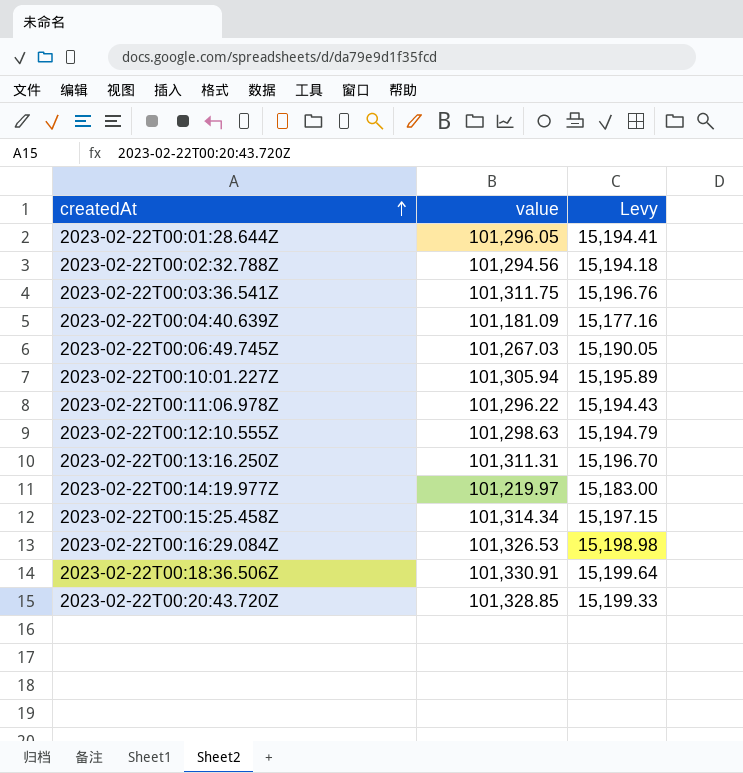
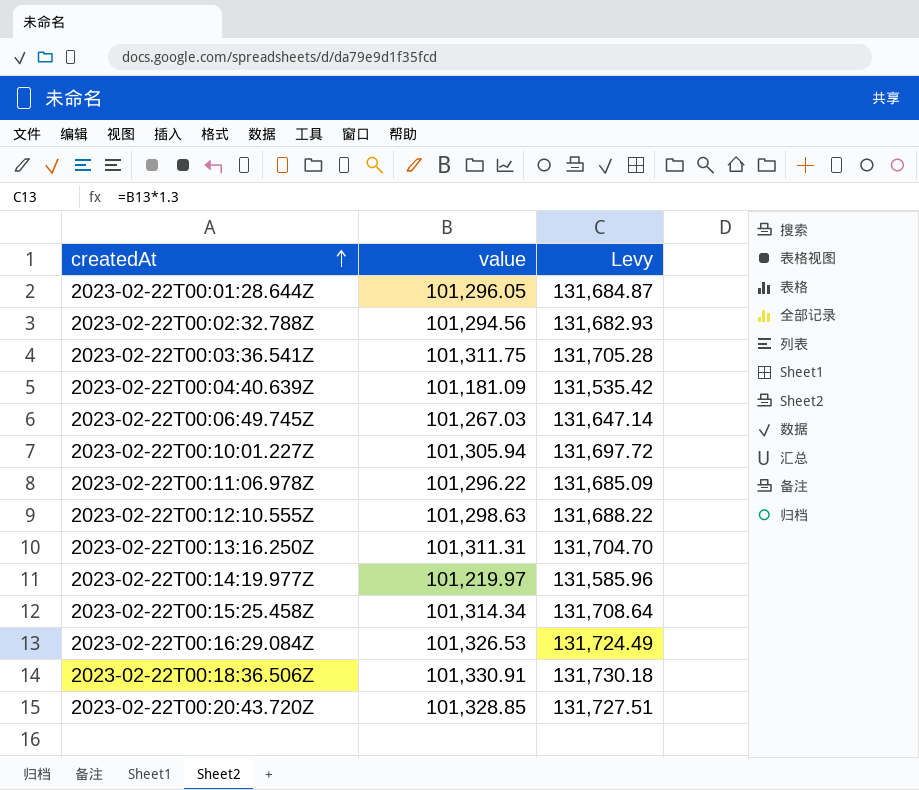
column Levy | formula: [value] * 0.15 -> [value] * 1.3

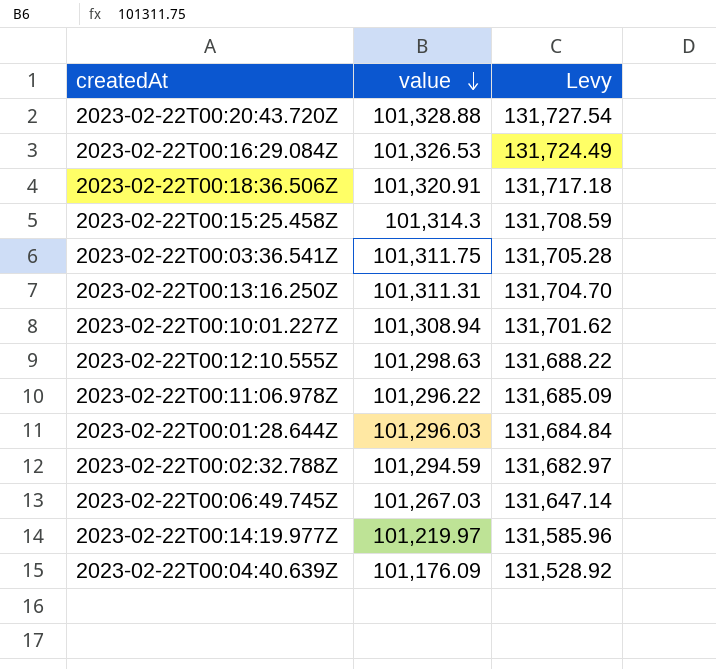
row order: createdAt ascending -> value descending
2023-02-22T00:20:43.720Z | value: 101,328.85 -> 101,328.88
2023-02-22T00:20:43.720Z | Levy: 131,727.51 -> 131,727.54
2023-02-22T00:18:36.506Z | value: 101,330.91 -> 101,320.91
2023-02-22T00:18:36.506Z | Levy: 131,730.18 -> 131,717.18
2023-02-22T00:15:25.458Z | value: 101,314.34 -> 101,314.3
2023-02-22T00:15:25.458Z | Levy: 131,708.64 -> 131,708.59
2023-02-22T00:10:01.227Z | value: 101,305.94 -> 101,308.94
2023-02-22T00:10:01.227Z | Levy: 131,697.72 -> 131,701.62
2023-02-22T00:01:28.644Z | value: 101,296.05 -> 101,296.03
2023-02-22T00:01:28.644Z | Levy: 131,684.87 -> 131,684.84
2023-02-22T00:02:32.788Z | value: 101,294.56 -> 101,294.59
2023-02-22T00:02:32.788Z | Levy: 131,682.93 -> 131,682.97
2023-02-22T00:04:40.639Z | value: 101,181.09 -> 101,176.09
2023-02-22T00:04:40.639Z | Levy: 131,535.42 -> 131,528.92

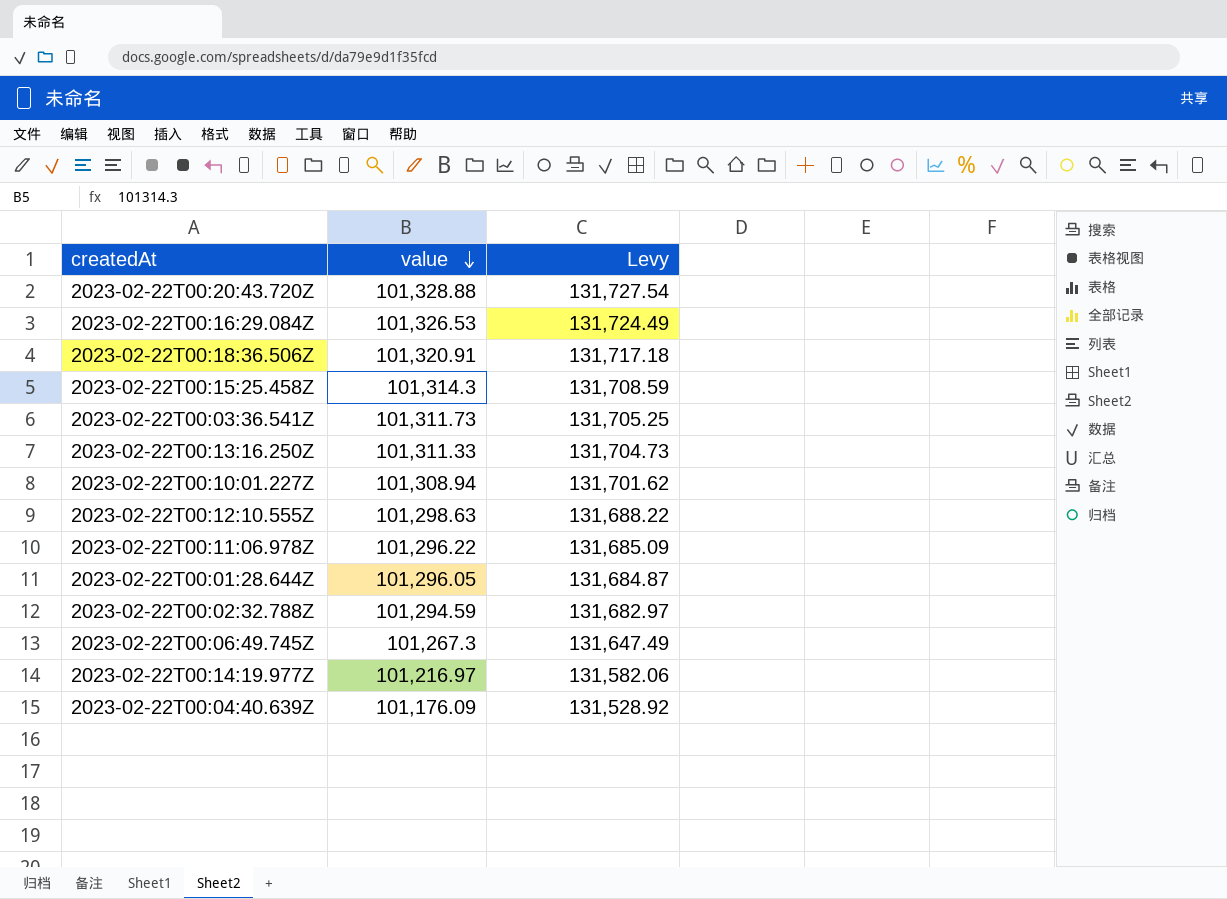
2023-02-22T00:03:36.541Z | value: 101,311.75 -> 101,311.73
2023-02-22T00:03:36.541Z | Levy: 131,705.28 -> 131,705.25
2023-02-22T00:13:16.250Z | value: 101,311.31 -> 101,311.33
2023-02-22T00:13:16.250Z | Levy: 131,704.70 -> 131,704.73
2023-02-22T00:01:28.644Z | value: 101,296.03 -> 101,296.05
2023-02-22T00:01:28.644Z | Levy: 131,684.84 -> 131,684.87
2023-02-22T00:06:49.745Z | value: 101,267.03 -> 101,267.3
2023-02-22T00:06:49.745Z | Levy: 131,647.14 -> 131,647.49
2023-02-22T00:14:19.977Z | value: 101,219.97 -> 101,216.97
2023-02-22T00:14:19.977Z | Levy: 131,585.96 -> 131,582.06

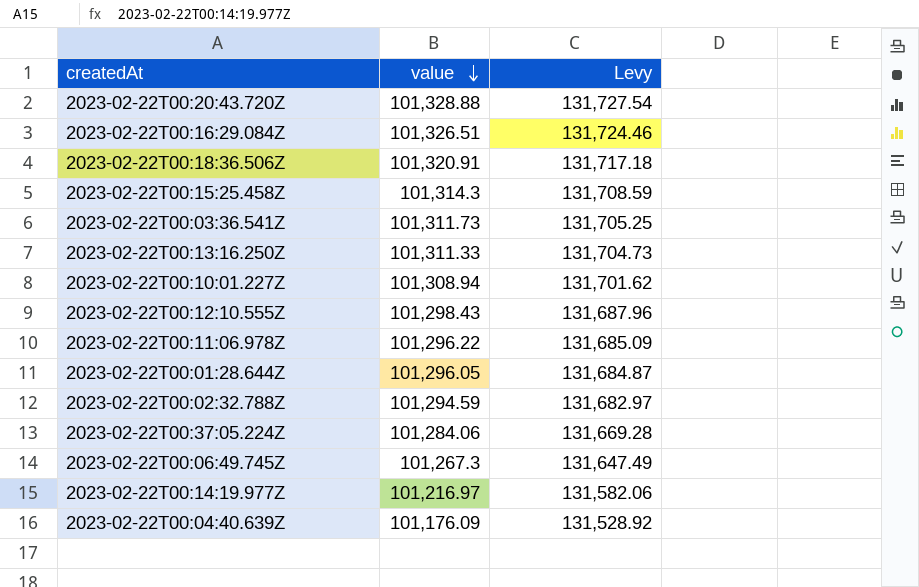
2023-02-22T00:16:29.084Z | value: 101,326.53 -> 101,326.51
2023-02-22T00:16:29.084Z | Levy: 131,724.49 -> 131,724.46
2023-02-22T00:12:10.555Z | value: 101,298.63 -> 101,298.43
2023-02-22T00:12:10.555Z | Levy: 131,688.22 -> 131,687.96
row 2023-02-22T00:37:05.224Z: none -> 101,284.06 | 131,669.28

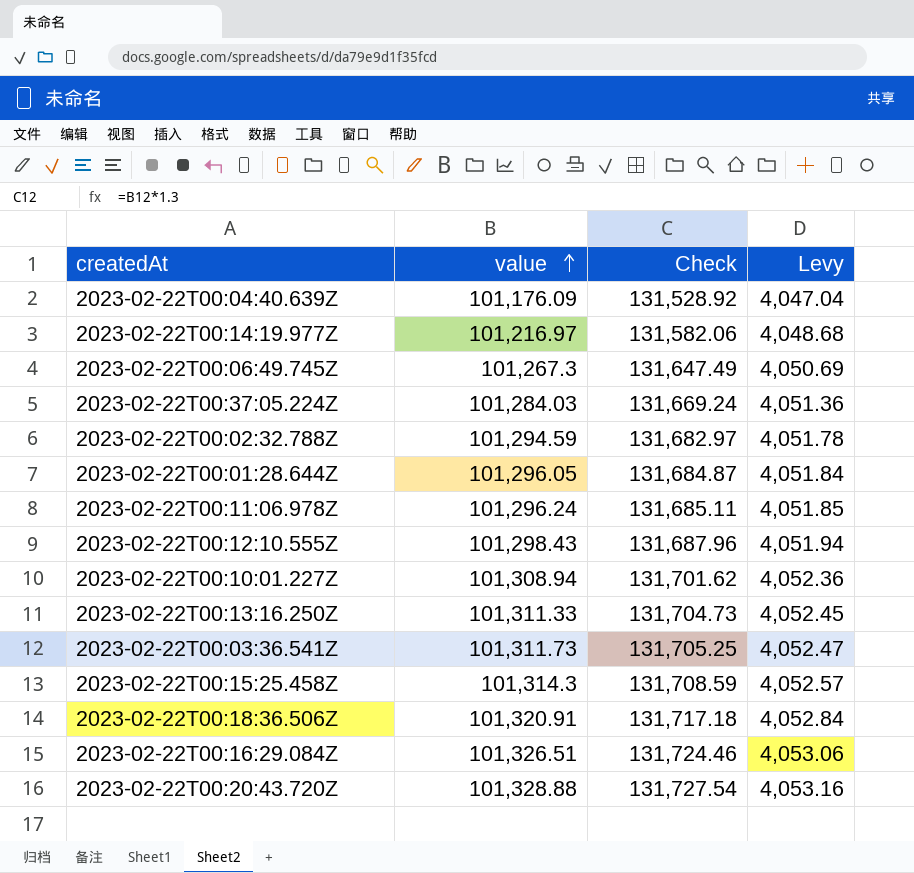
row order: value descending -> value ascending
column Check | formula: none -> [value] * 1.3
column Levy | formula: [value] * 1.3 -> [value] * 0.04
2023-02-22T00:37:05.224Z | value: 101,284.06 -> 101,284.03
2023-02-22T00:11:06.978Z | value: 101,296.22 -> 101,296.24

